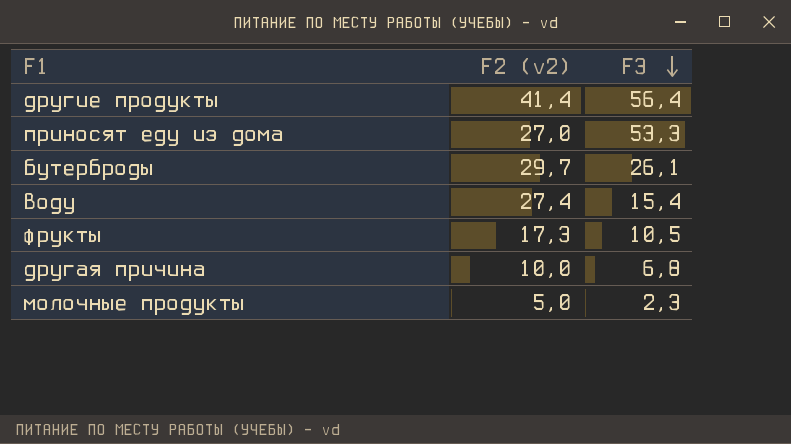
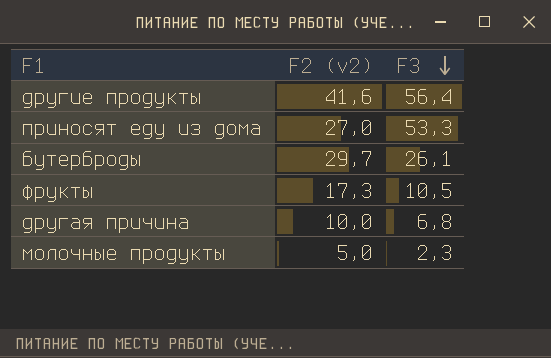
row воду: 27,4 | 15,4 -> none
другие продукты | F2 (v2): 41,4 -> 41,6

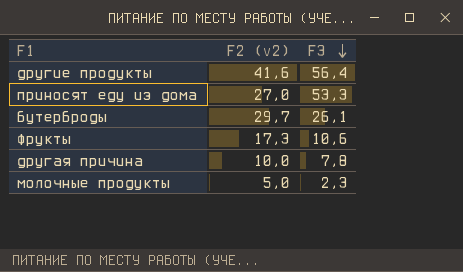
фрукты | F3: 10,5 -> 10,6
другая причина | F3: 6,8 -> 7,8

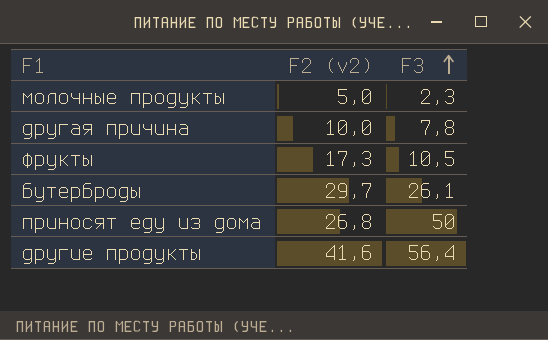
row order: F3 descending -> F3 ascending
фрукты | F3: 10,6 -> 10,5
приносят еду из дома | F2 (v2): 27,0 -> 26,8
приносят еду из дома | F3: 53,3 -> 50

